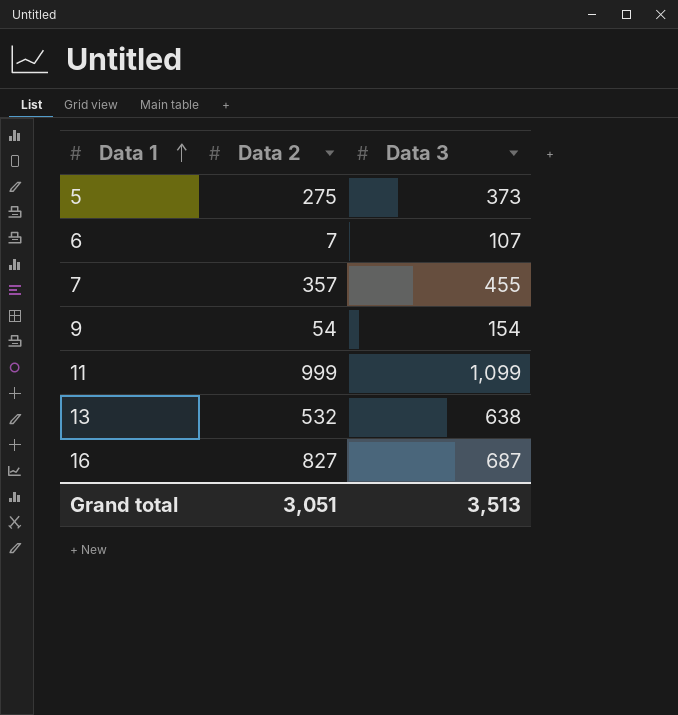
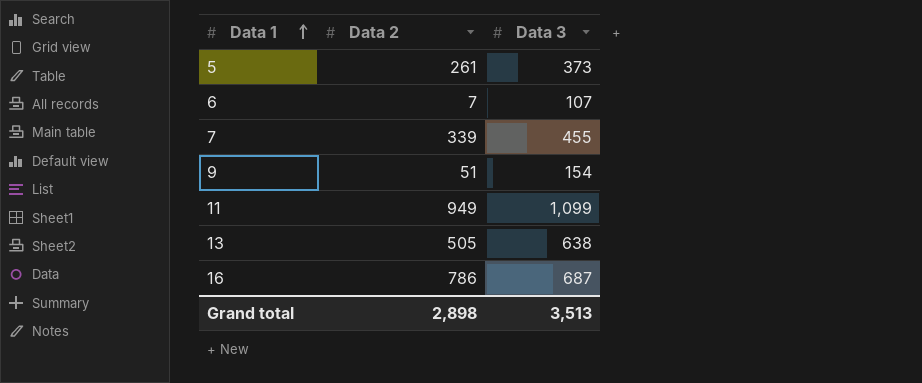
5 | Data 2: 275 -> 261
7 | Data 2: 357 -> 339
9 | Data 2: 54 -> 51
11 | Data 2: 999 -> 949
13 | Data 2: 532 -> 505
16 | Data 2: 827 -> 786
Grand total | Data 2: 3,051 -> 2,898

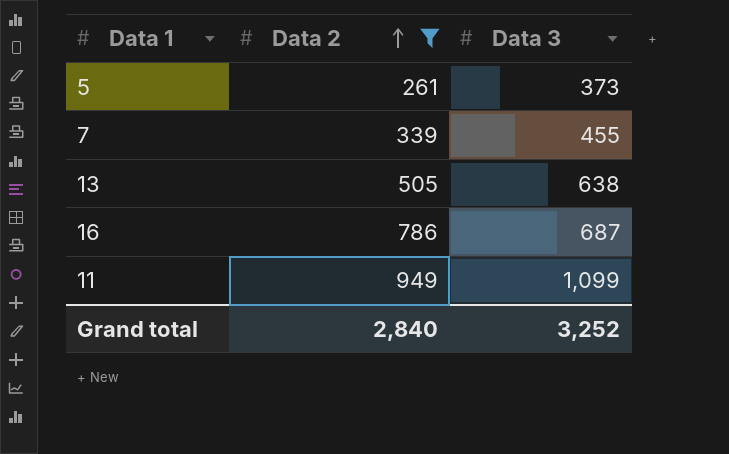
filter: none -> Data 2 >= 261
row order: Data 1 ascending -> Data 2 ascending
Grand total | Data 2: 2,898 -> 2,840
Grand total | Data 3: 3,513 -> 3,252

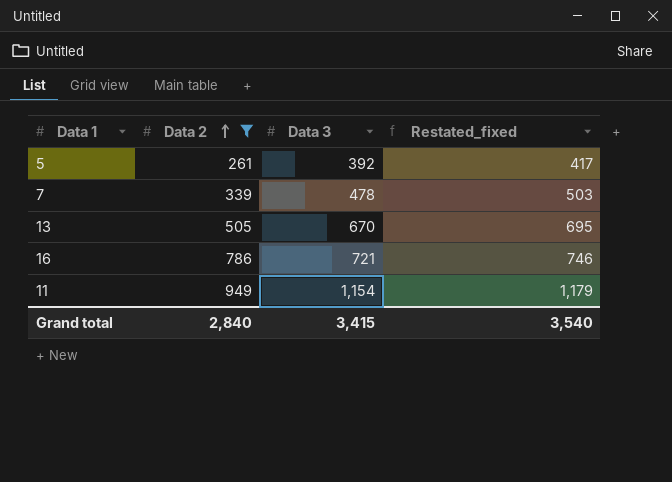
column Restated_fixed | formula: none -> [Data 3] + 25
5 | Data 3: 373 -> 392
7 | Data 3: 455 -> 478
13 | Data 3: 638 -> 670
16 | Data 3: 687 -> 721
11 | Data 3: 1,099 -> 1,154
Grand total | Data 3: 3,252 -> 3,415

